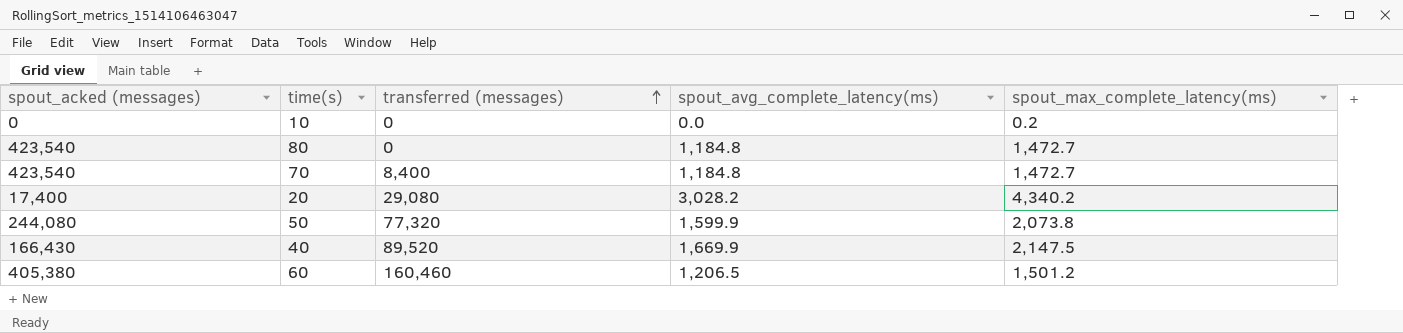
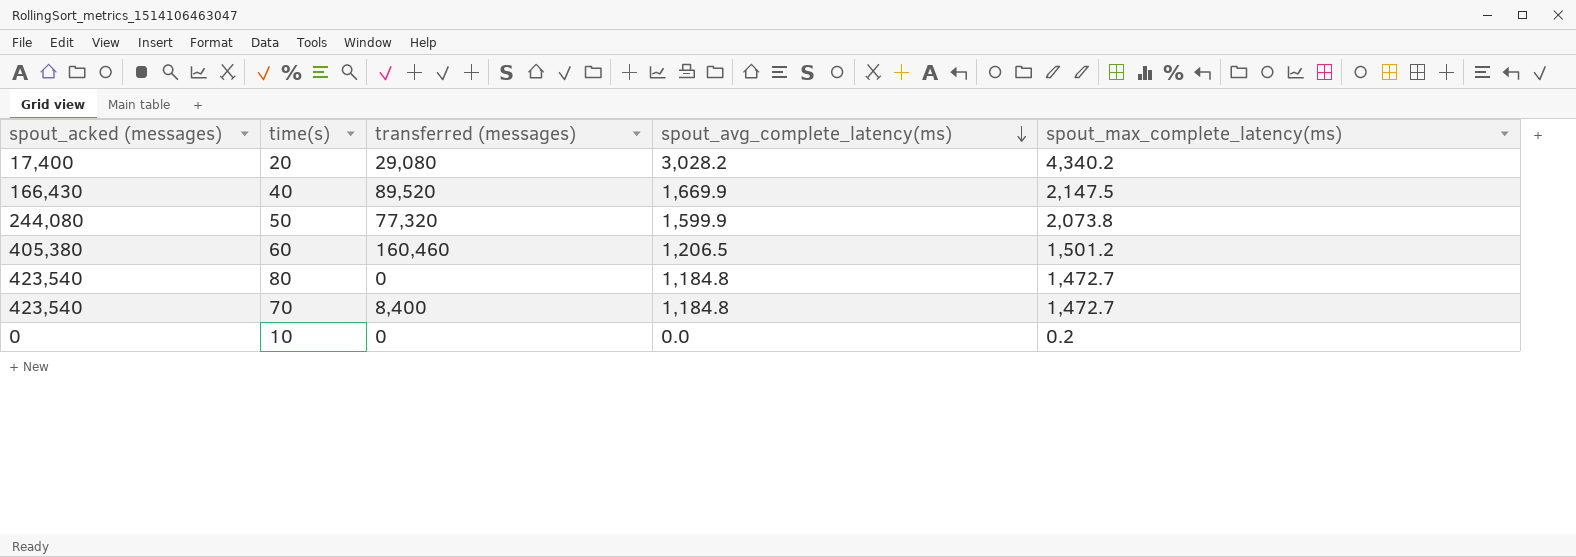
row order: transferred (messages) ascending -> spout_avg_complete_latency(ms) descending

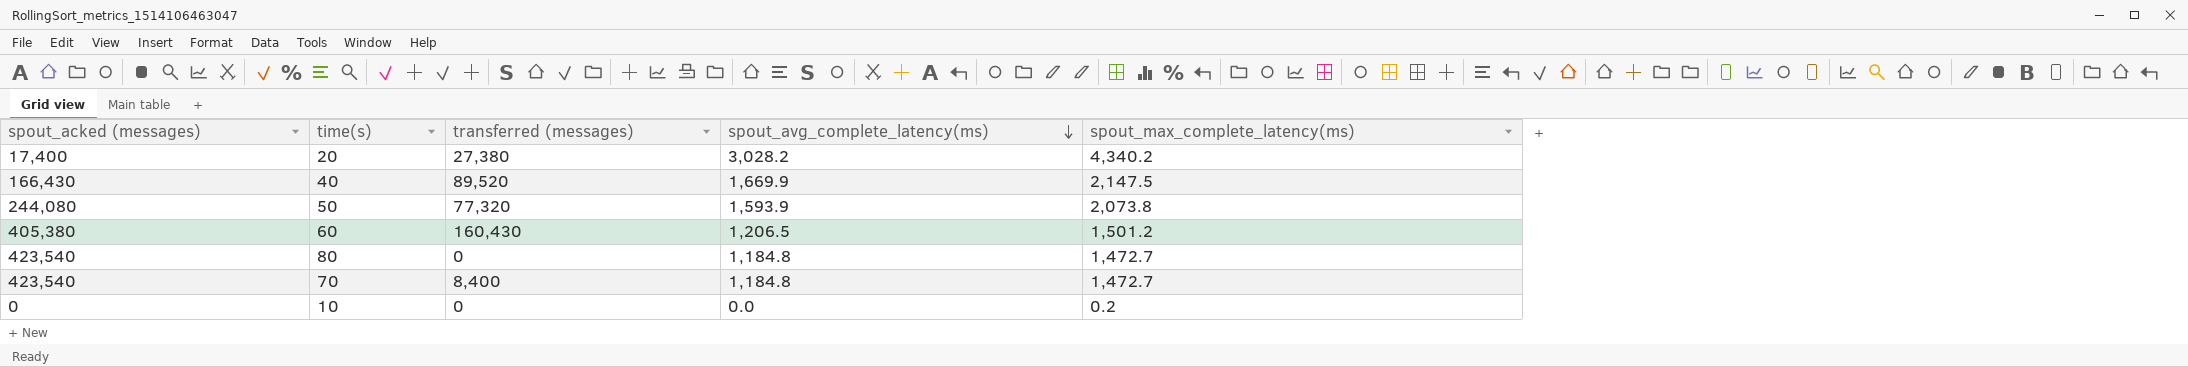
20 | transferred (messages): 29,080 -> 27,380
50 | spout_avg_complete_latency(ms): 1,599.9 -> 1,593.9
60 | transferred (messages): 160,460 -> 160,430

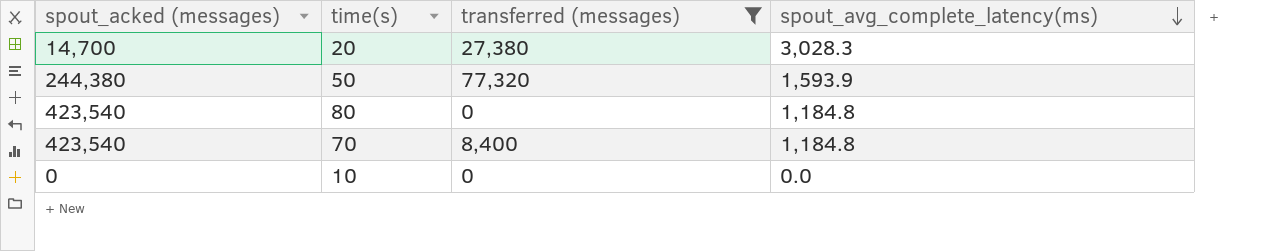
filter: none -> transferred (messages) <= 77,320
column spout_max_complete_latency(ms) | position: 5 -> none
20 | spout_acked (messages): 17,400 -> 14,700
20 | spout_avg_complete_latency(ms): 3,028.2 -> 3,028.3
50 | spout_acked (messages): 244,080 -> 244,380

